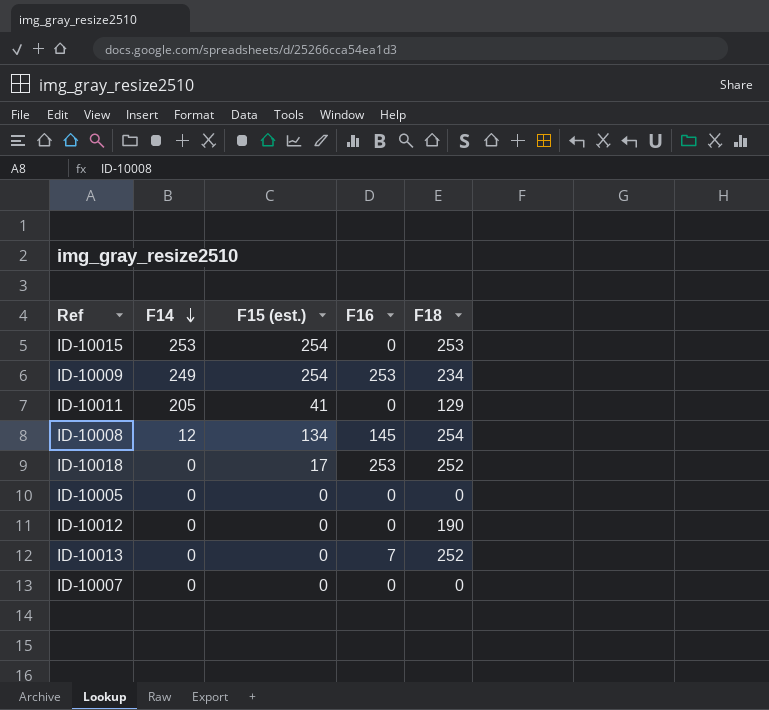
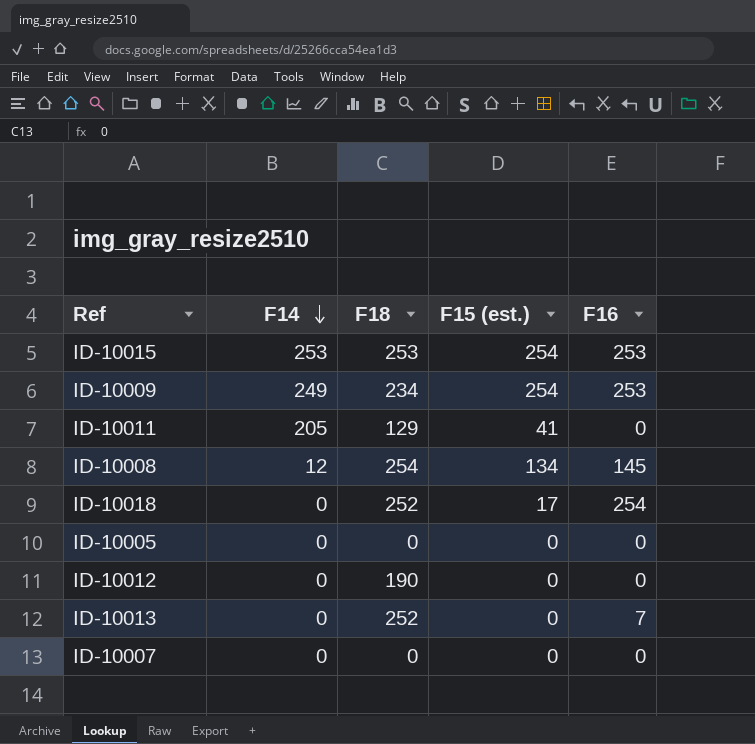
column F18 | position: 5 -> 3
ID-10015 | F16: 0 -> 253
ID-10018 | F16: 253 -> 254

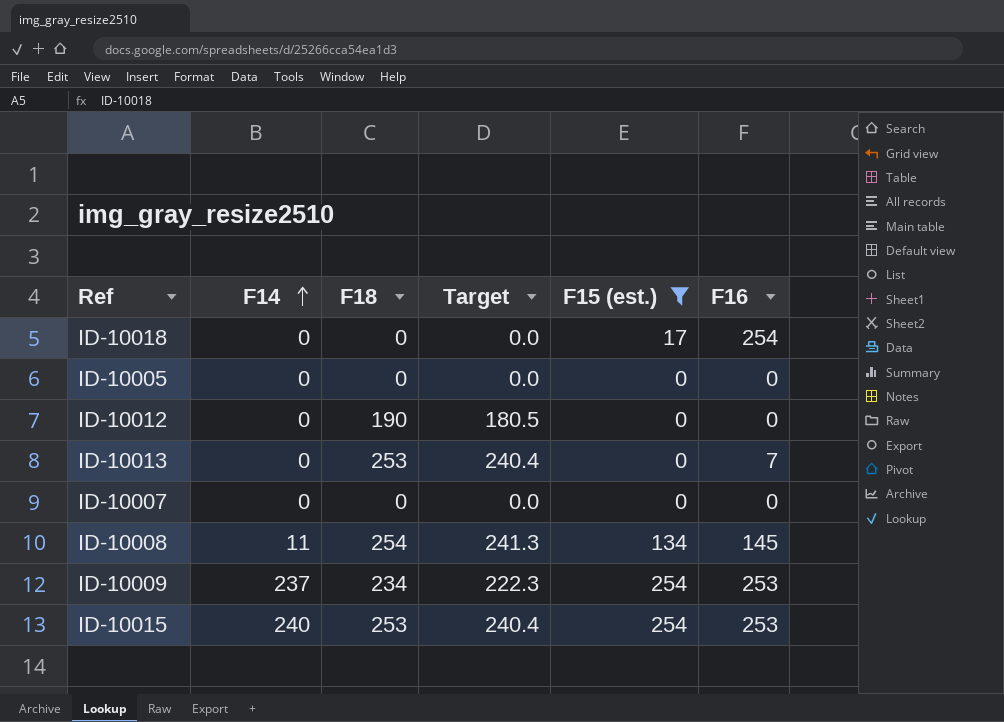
filter: none -> F15 (est.) != 41
row order: F14 descending -> F14 ascending
column Target | formula: none -> [F18] * 0.95
ID-10018 | F18: 252 -> 0
ID-10013 | F18: 252 -> 253
ID-10008 | F14: 12 -> 11
ID-10009 | F14: 249 -> 237
ID-10015 | F14: 253 -> 240

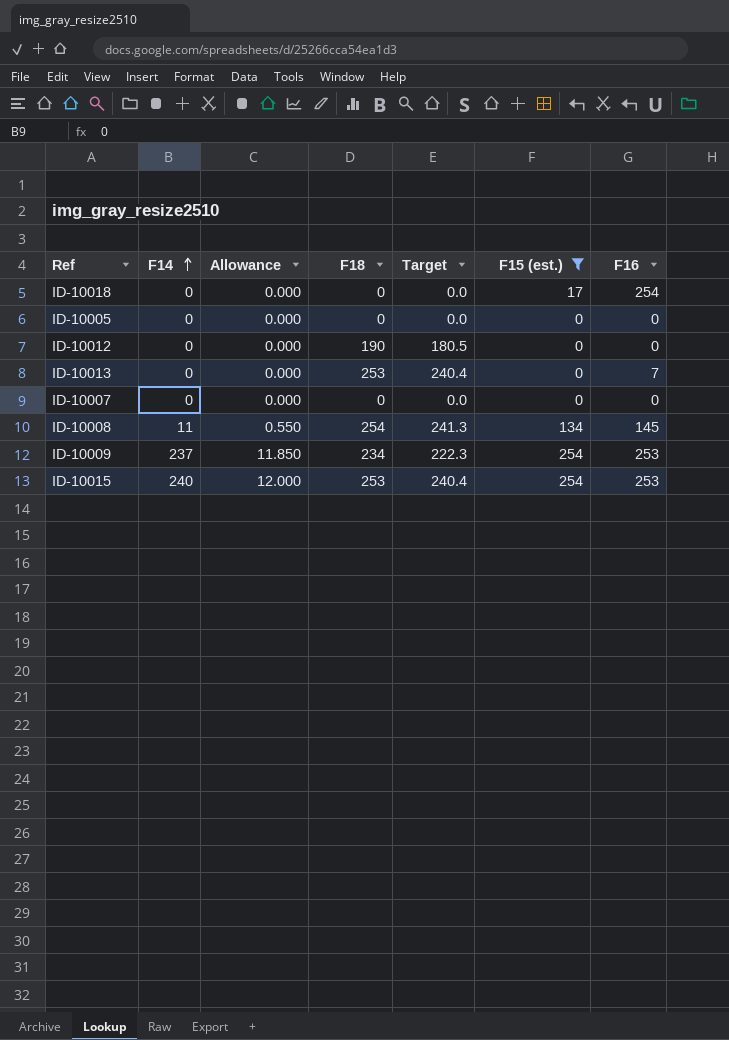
column Allowance | formula: none -> [F14] * 0.05

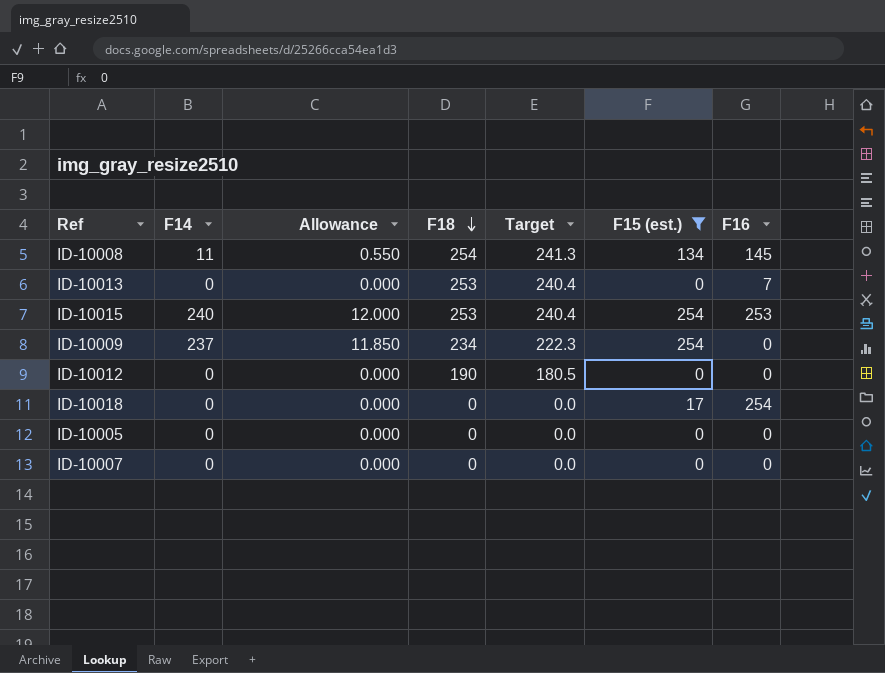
row order: F14 ascending -> F18 descending
ID-10009 | F16: 253 -> 0

